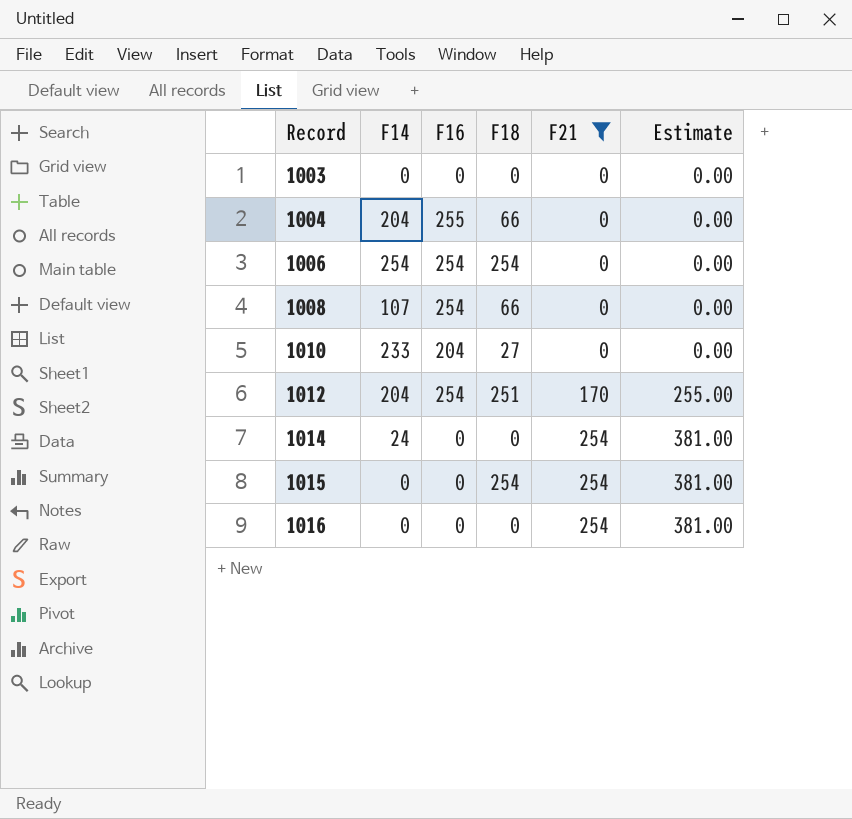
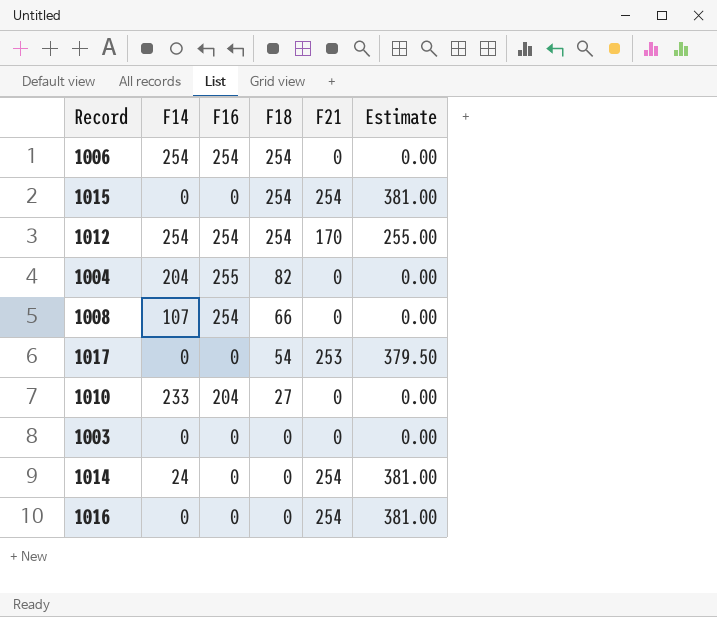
filter: F21 != 253 -> none
row order: Record ascending -> F18 descending
1012 | F14: 204 -> 254
1012 | F18: 251 -> 254
1004 | F18: 66 -> 82

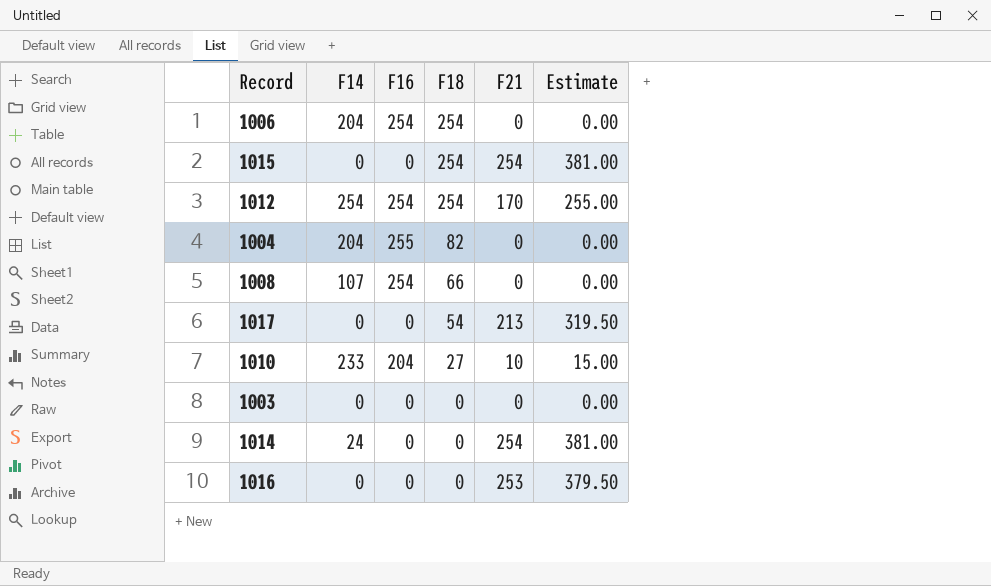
1006 | F14: 254 -> 204
1017 | F21: 253 -> 213
1017 | Estimate: 379.50 -> 319.50
1010 | F21: 0 -> 10
1010 | Estimate: 0.00 -> 15.00
1016 | F21: 254 -> 253
1016 | Estimate: 381.00 -> 379.50

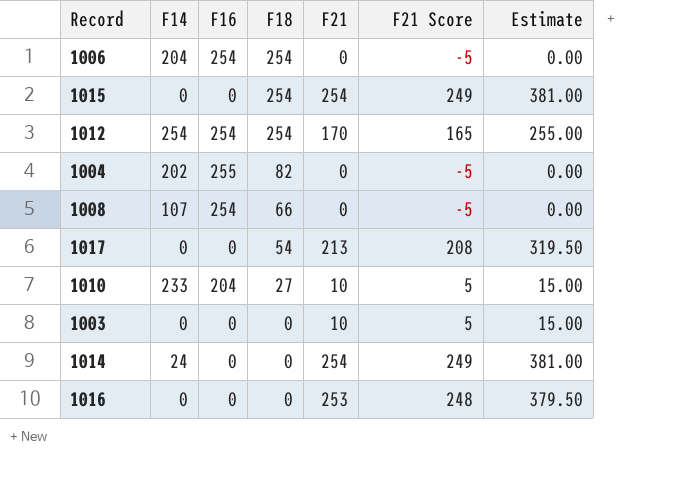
column F21 Score | formula: none -> [F21] - 5
1004 | F14: 204 -> 202
1003 | F21: 0 -> 10
1003 | Estimate: 0.00 -> 15.00

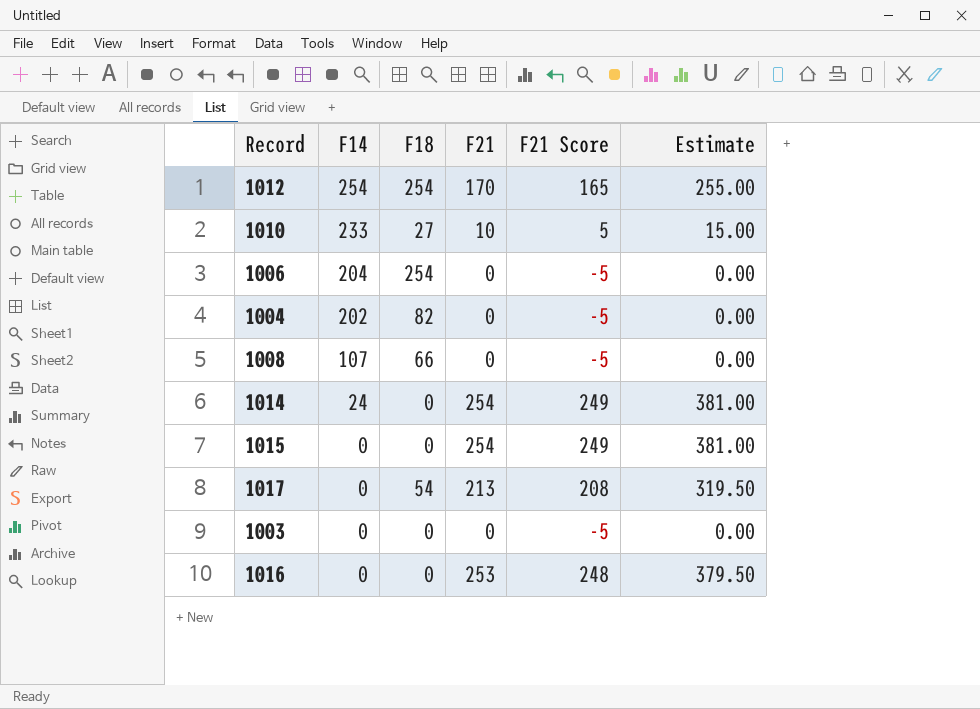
row order: F18 descending -> F14 descending
column F16 | position: 3 -> none
1015 | F18: 254 -> 0
1003 | F21: 10 -> 0
1003 | F21 Score: 5 -> -5
1003 | Estimate: 15.00 -> 0.00

